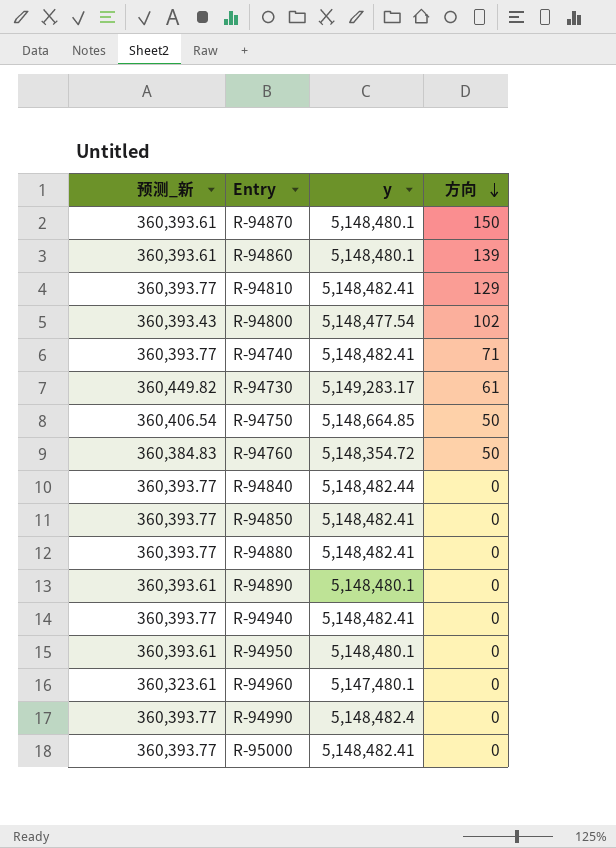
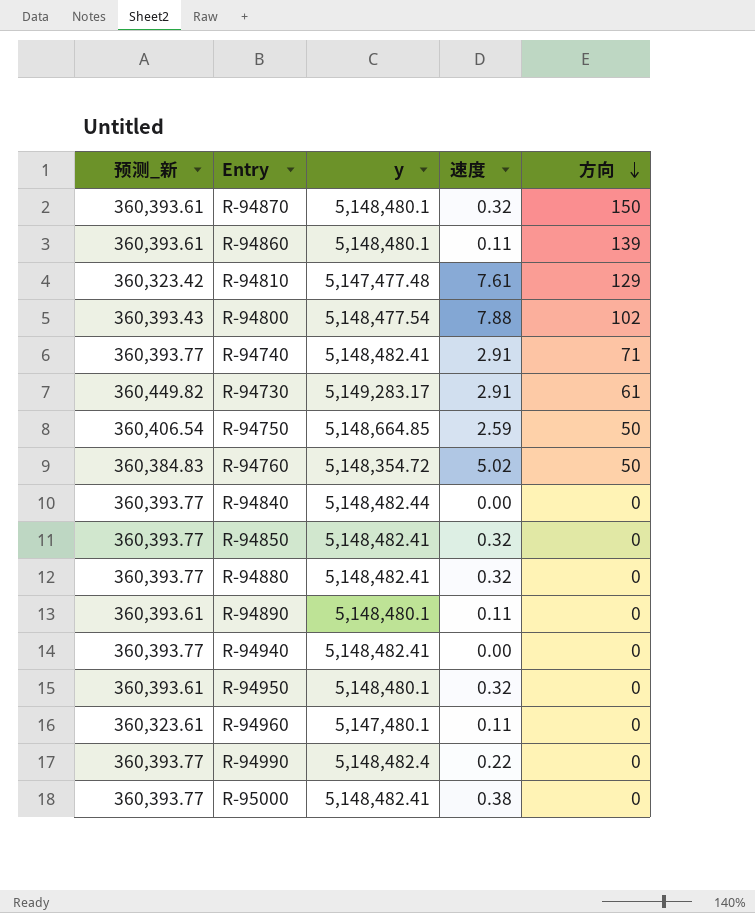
column 速度 | position: none -> 4
R-94810 | 预测_新: 360,393.77 -> 360,323.42
R-94810 | y: 5,148,482.41 -> 5,147,477.48

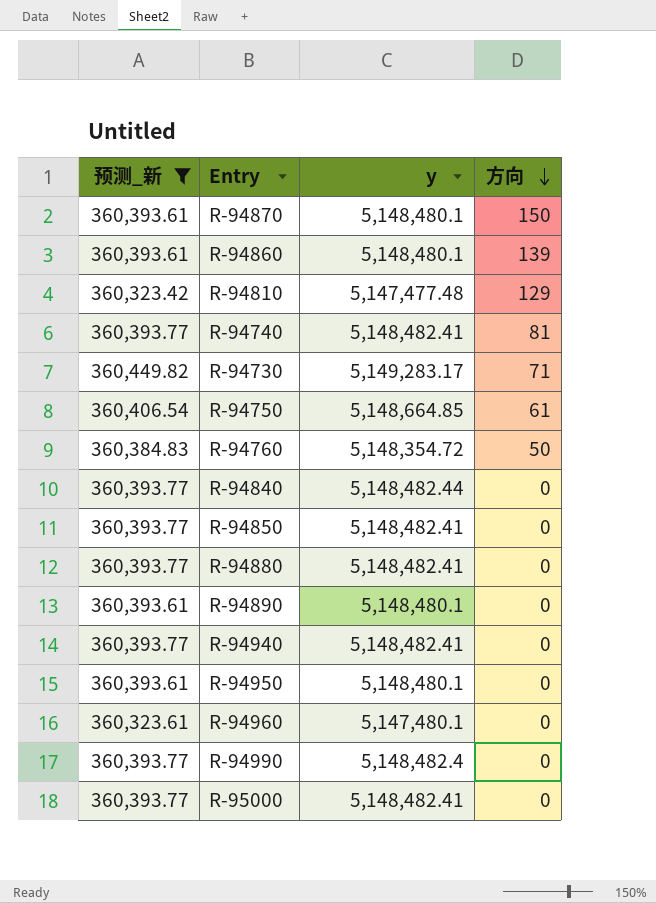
filter: none -> 预测_新 != 360,393.43
column 速度 | position: 4 -> none
R-94740 | 方向: 71 -> 81
R-94730 | 方向: 61 -> 71
R-94750 | 方向: 50 -> 61

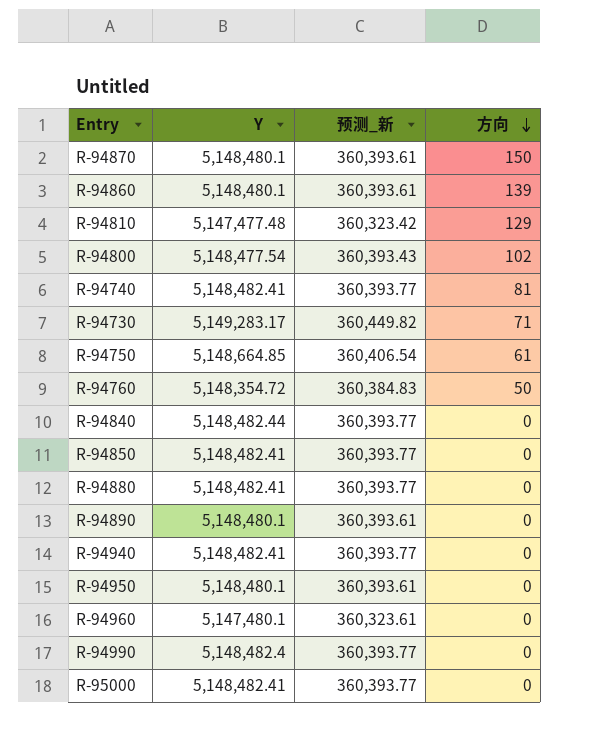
filter: 预测_新 != 360,393.43 -> none
column name: y -> Y
column 预测_新 | position: 1 -> 3

